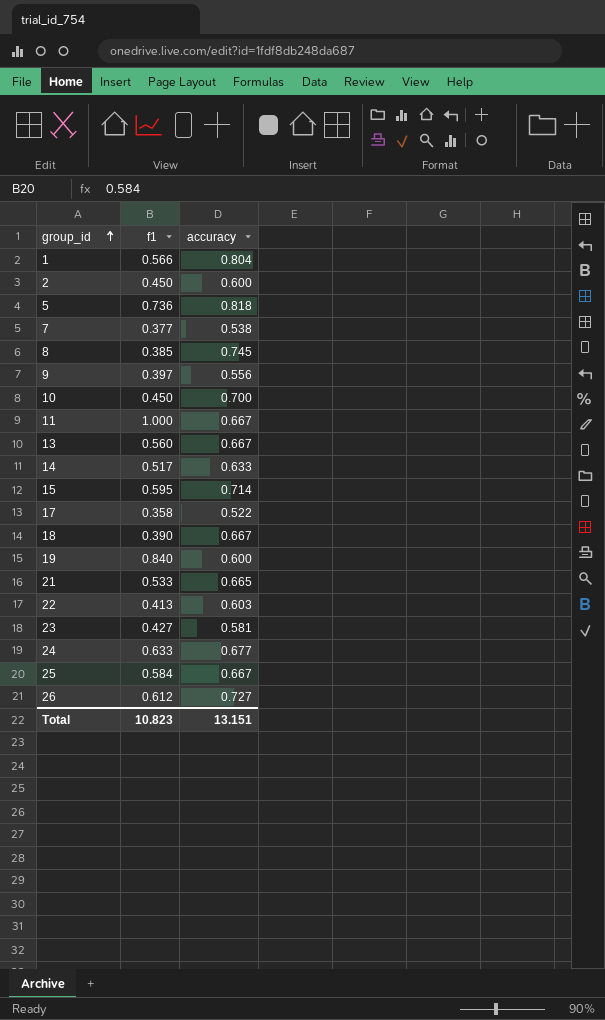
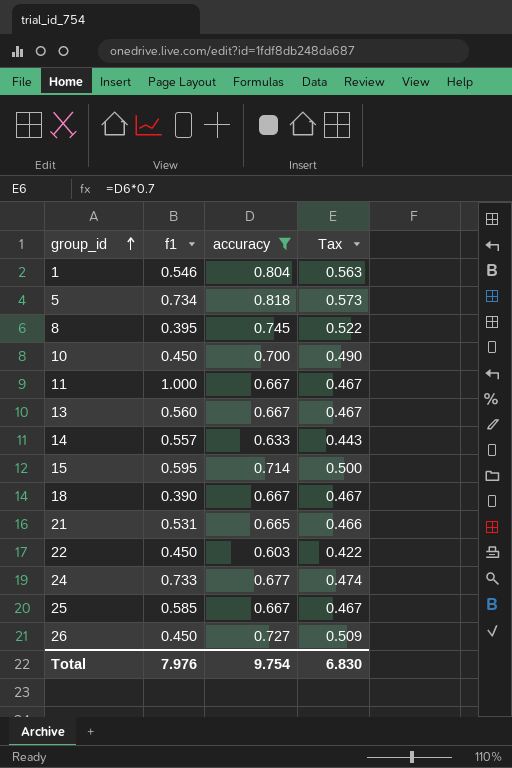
filter: none -> accuracy >= 0.603
column Tax | formula: none -> [accuracy] * 0.7
1 | f1: 0.566 -> 0.546
5 | f1: 0.736 -> 0.734
8 | f1: 0.385 -> 0.395
14 | f1: 0.517 -> 0.557
21 | f1: 0.533 -> 0.531
22 | f1: 0.413 -> 0.450
24 | f1: 0.633 -> 0.733
25 | f1: 0.584 -> 0.585
26 | f1: 0.612 -> 0.450
Total | f1: 10.823 -> 7.976
Total | accuracy: 13.151 -> 9.754

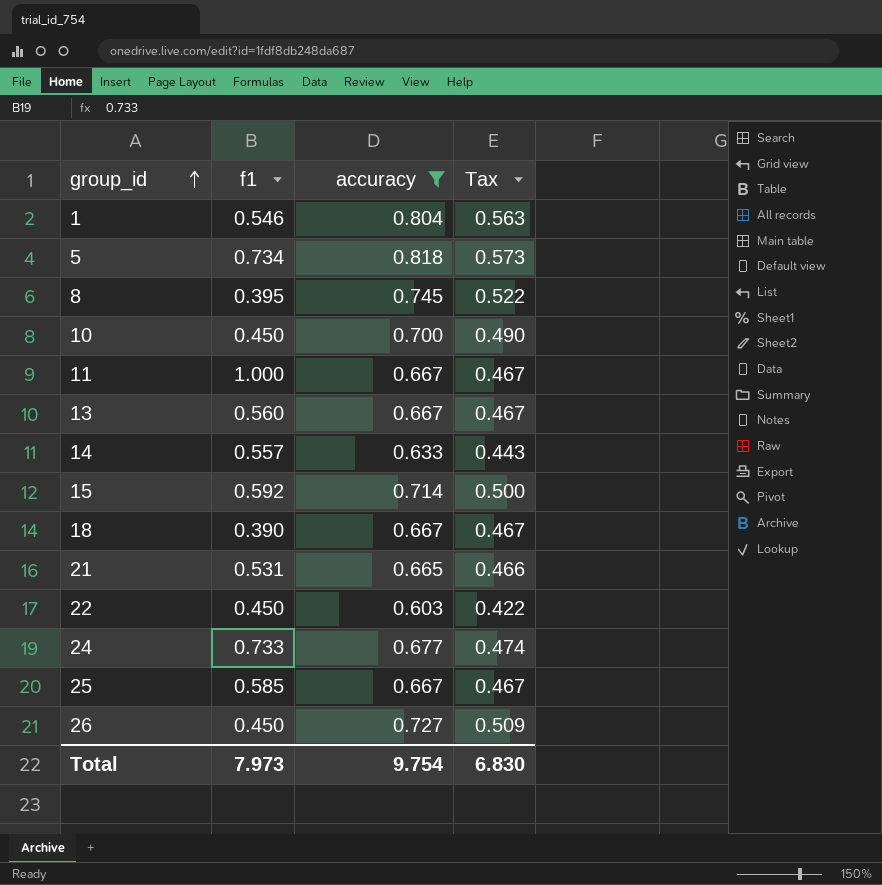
15 | f1: 0.595 -> 0.592
Total | f1: 7.976 -> 7.973

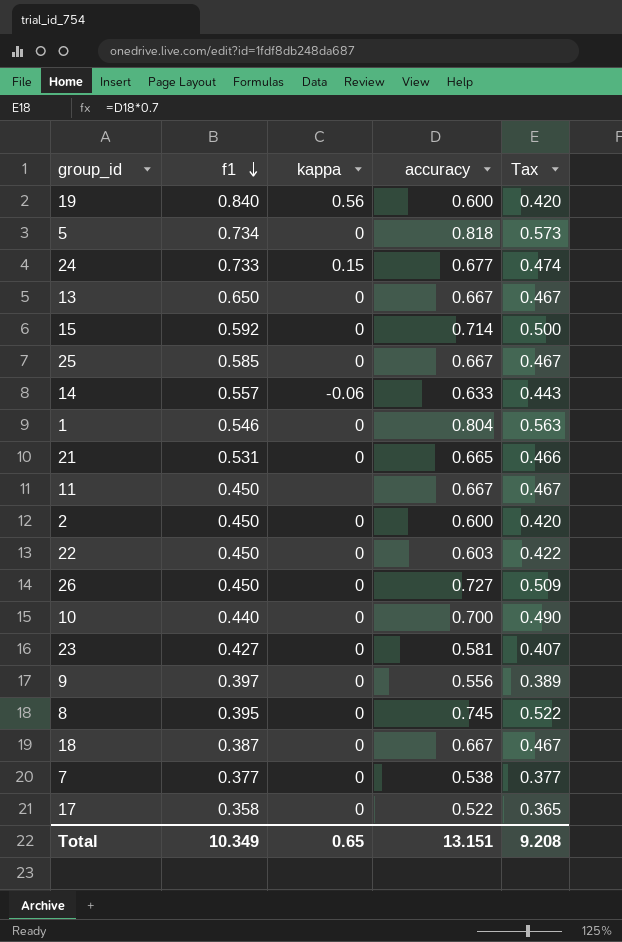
filter: accuracy >= 0.603 -> none
row order: group_id ascending -> f1 descending
column kappa | position: none -> 3
13 | f1: 0.560 -> 0.650
11 | f1: 1.000 -> 0.450
10 | f1: 0.450 -> 0.440
18 | f1: 0.390 -> 0.387
Total | f1: 7.973 -> 10.349
Total | accuracy: 9.754 -> 13.151
Total | Tax: 6.830 -> 9.208

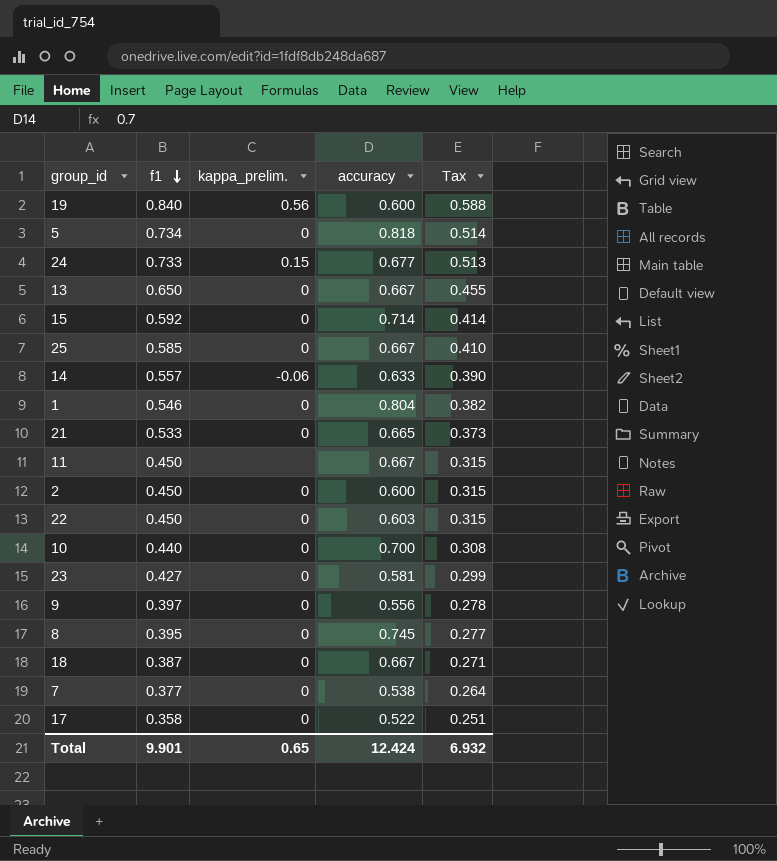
column name: kappa -> kappa_prelim.
column Tax | formula: [accuracy] * 0.7 -> [f1] * 0.7
row 26: 0.450 | 0 | 0.727 | 0.509 -> none
21 | f1: 0.531 -> 0.533
Total | f1: 10.349 -> 9.901
Total | accuracy: 13.151 -> 12.424
Total | Tax: 9.208 -> 6.932

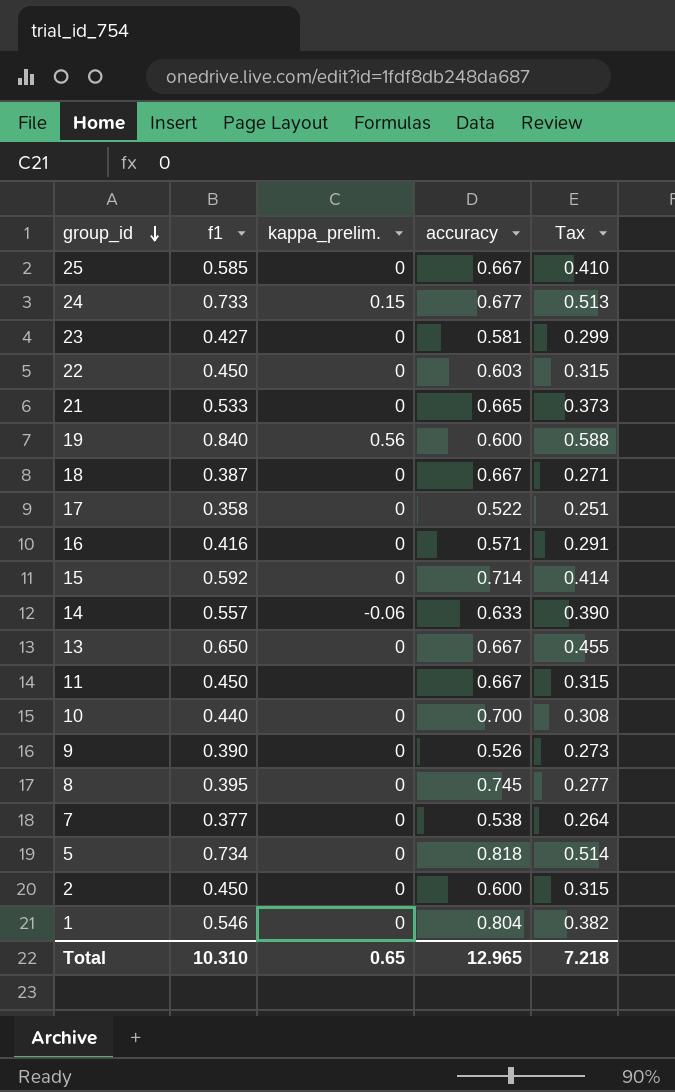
row order: f1 descending -> group_id descending
row 16: none -> 0.416 | 0 | 0.571 | 0.291
9 | f1: 0.397 -> 0.390
9 | accuracy: 0.556 -> 0.526
9 | Tax: 0.278 -> 0.273
Total | f1: 9.901 -> 10.310
Total | accuracy: 12.424 -> 12.965
Total | Tax: 6.932 -> 7.218

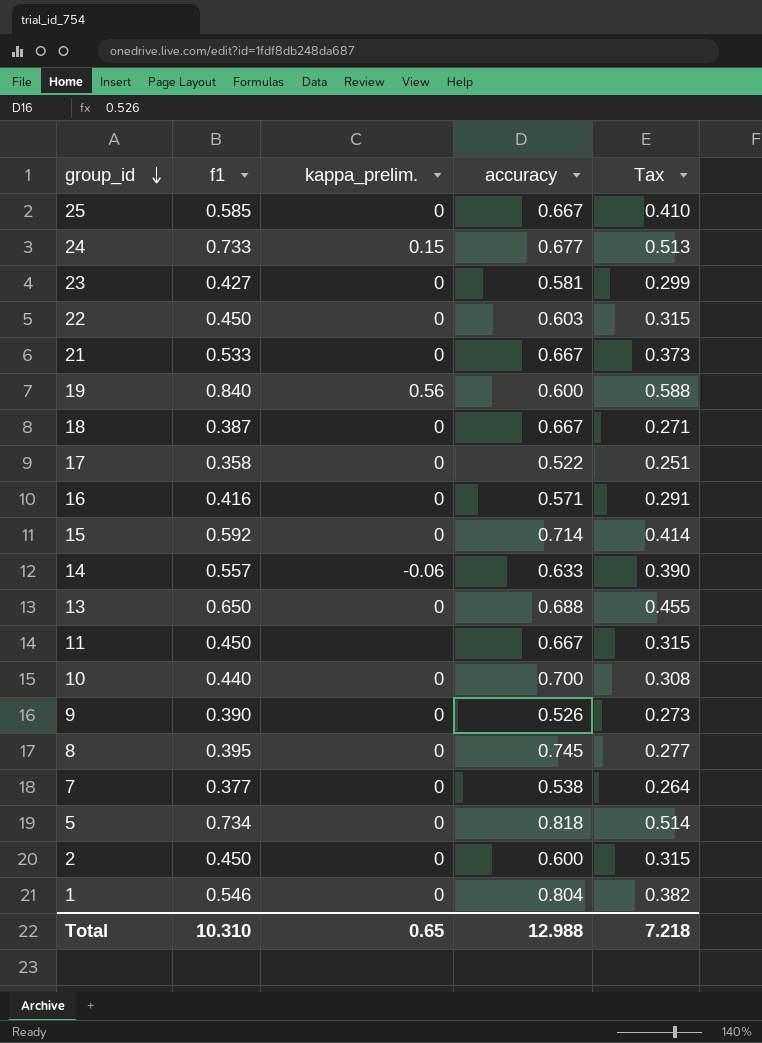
21 | accuracy: 0.665 -> 0.667
13 | accuracy: 0.667 -> 0.688
Total | accuracy: 12.965 -> 12.988

